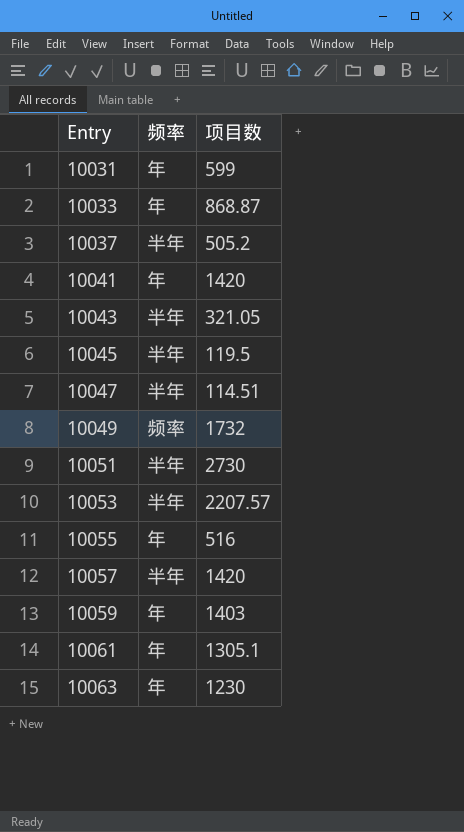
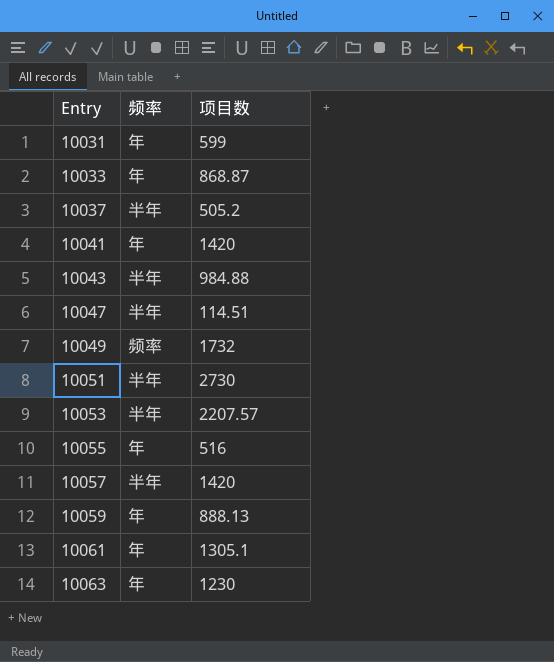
row 10045: 半年 | 119.5 -> none
10043 | 项目数: 321.05 -> 984.88
10059 | 项目数: 1403 -> 888.13

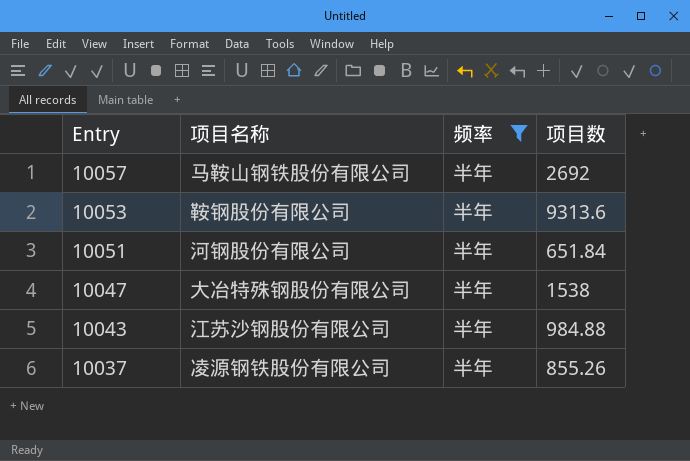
filter: none -> 频率 = 半年
row order: Entry ascending -> Entry descending
column 项目名称 | position: none -> 2
10057 | 项目数: 1420 -> 2692
10053 | 项目数: 2207.57 -> 9313.6
10051 | 项目数: 2730 -> 651.84
10047 | 项目数: 114.51 -> 1538
10037 | 项目数: 505.2 -> 855.26

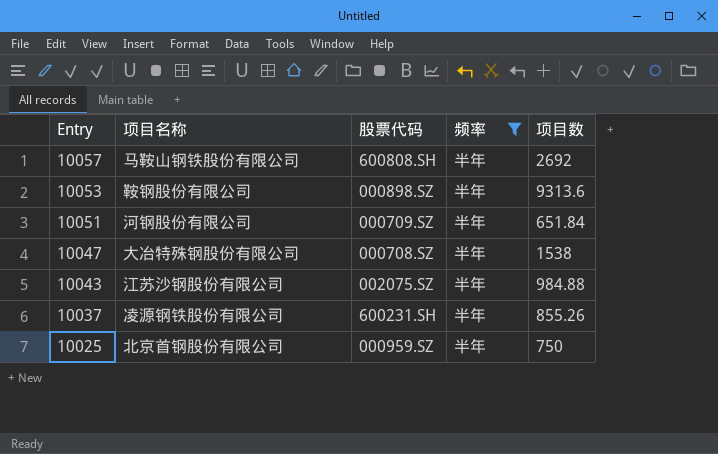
column 股票代码 | position: none -> 3
row 10025: none -> 北京首钢股份有限公司 | 000959.SZ | 半年 | 750

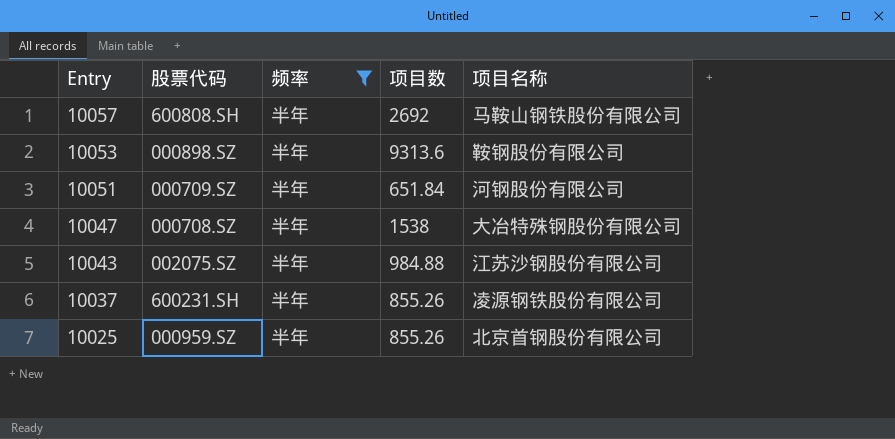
column 项目名称 | position: 2 -> 5
10025 | 项目数: 750 -> 855.26

